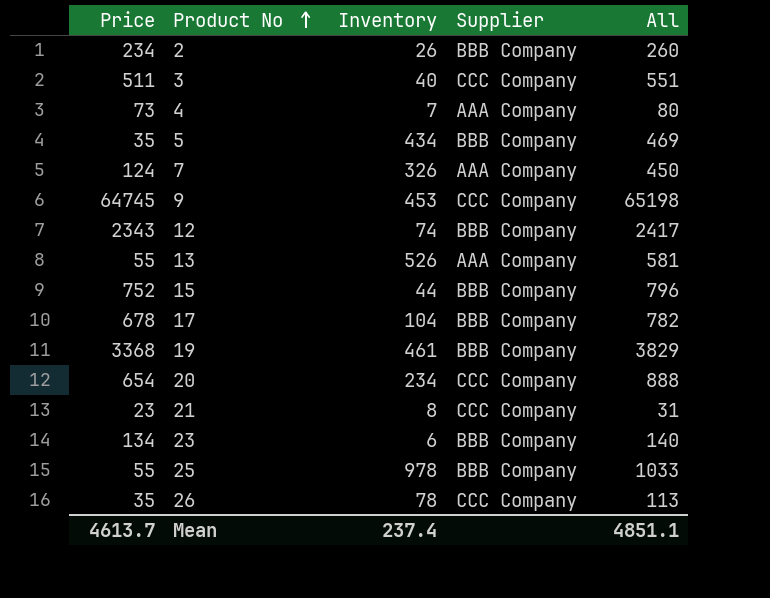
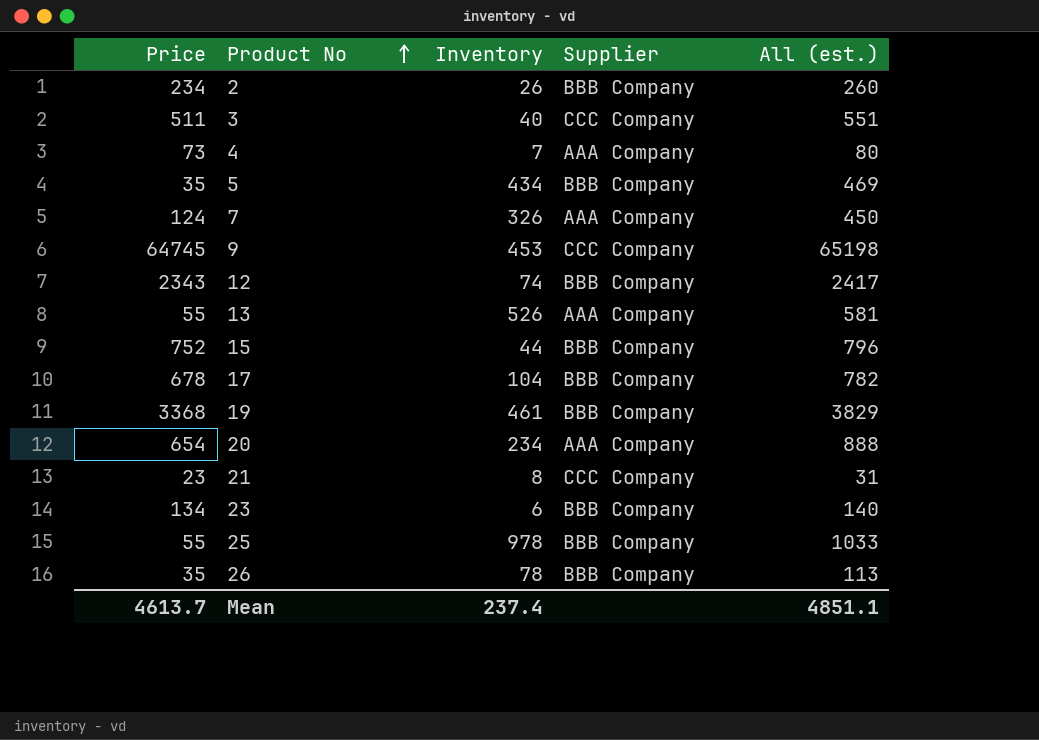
column name: All -> All (est.)
20 | Supplier: CCC Company -> AAA Company
26 | Supplier: CCC Company -> BBB Company

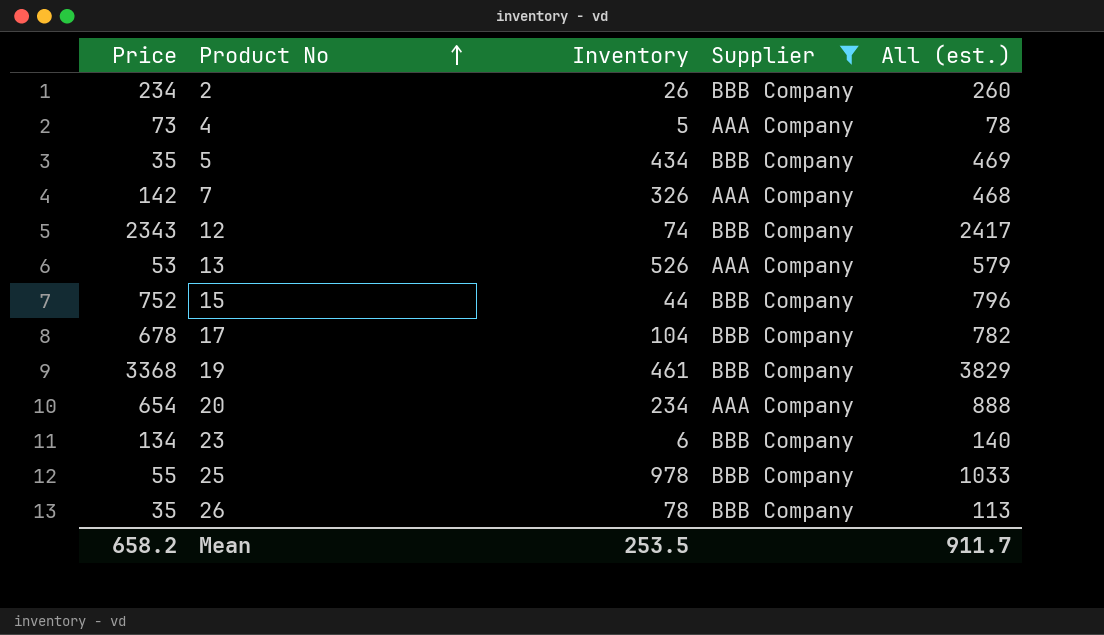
filter: none -> Supplier != CCC Company
4 | Inventory: 7 -> 5
4 | All (est.): 80 -> 78
7 | Price: 124 -> 142
7 | All (est.): 450 -> 468
13 | Price: 55 -> 53
13 | All (est.): 581 -> 579
Mean | Price: 4613.7 -> 658.2
Mean | Inventory: 237.4 -> 253.5
Mean | All (est.): 4851.1 -> 911.7

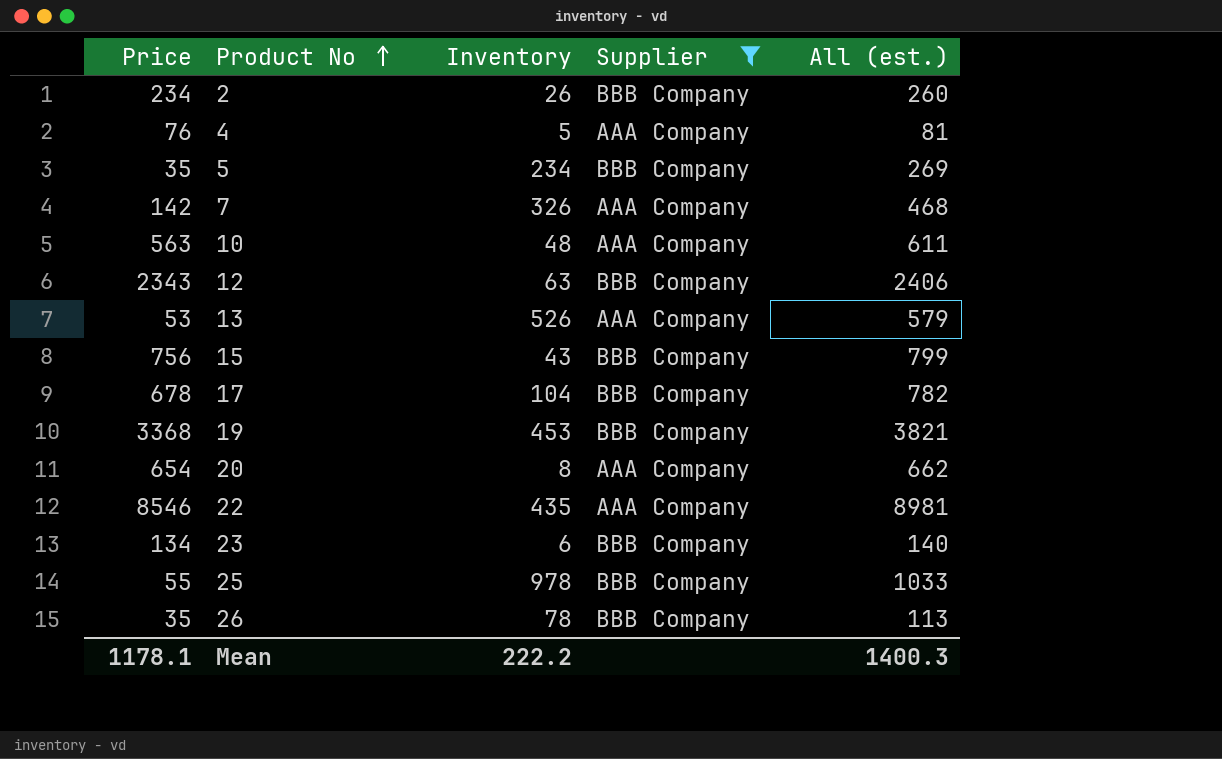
4 | Price: 73 -> 76
4 | All (est.): 78 -> 81
5 | Inventory: 434 -> 234
5 | All (est.): 469 -> 269
row 10: none -> 563 | 48 | AAA Company | 611
12 | Inventory: 74 -> 63
12 | All (est.): 2417 -> 2406
15 | Price: 752 -> 756
15 | Inventory: 44 -> 43
15 | All (est.): 796 -> 799
19 | Inventory: 461 -> 453
19 | All (est.): 3829 -> 3821
20 | Inventory: 234 -> 8
20 | All (est.): 888 -> 662
row 22: none -> 8546 | 435 | AAA Company | 8981
Mean | Price: 658.2 -> 1178.1
Mean | Inventory: 253.5 -> 222.2
Mean | All (est.): 911.7 -> 1400.3

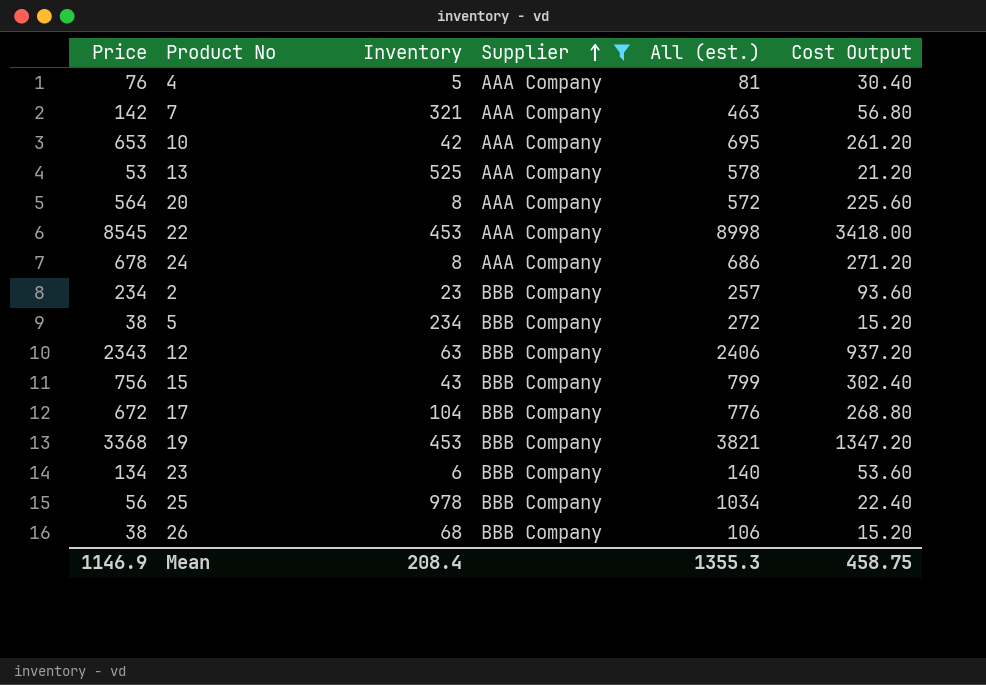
row order: Product No ascending -> Supplier ascending
column Cost Output | formula: none -> [Price] * 0.4
7 | Inventory: 326 -> 321
7 | All (est.): 468 -> 463
10 | Price: 563 -> 653
10 | Inventory: 48 -> 42
10 | All (est.): 611 -> 695
13 | Inventory: 526 -> 525
13 | All (est.): 579 -> 578
20 | Price: 654 -> 564
20 | All (est.): 662 -> 572
22 | Price: 8546 -> 8545
22 | Inventory: 435 -> 453
22 | All (est.): 8981 -> 8998
row 24: none -> 678 | 8 | AAA Company | 686 | 271.20
2 | Inventory: 26 -> 23
2 | All (est.): 260 -> 257
5 | Price: 35 -> 38
5 | All (est.): 269 -> 272
17 | Price: 678 -> 672
17 | All (est.): 782 -> 776
25 | Price: 55 -> 56
25 | All (est.): 1033 -> 1034
26 | Price: 35 -> 38
26 | Inventory: 78 -> 68
26 | All (est.): 113 -> 106
Mean | Price: 1178.1 -> 1146.9
Mean | Inventory: 222.2 -> 208.4
Mean | All (est.): 1400.3 -> 1355.3

